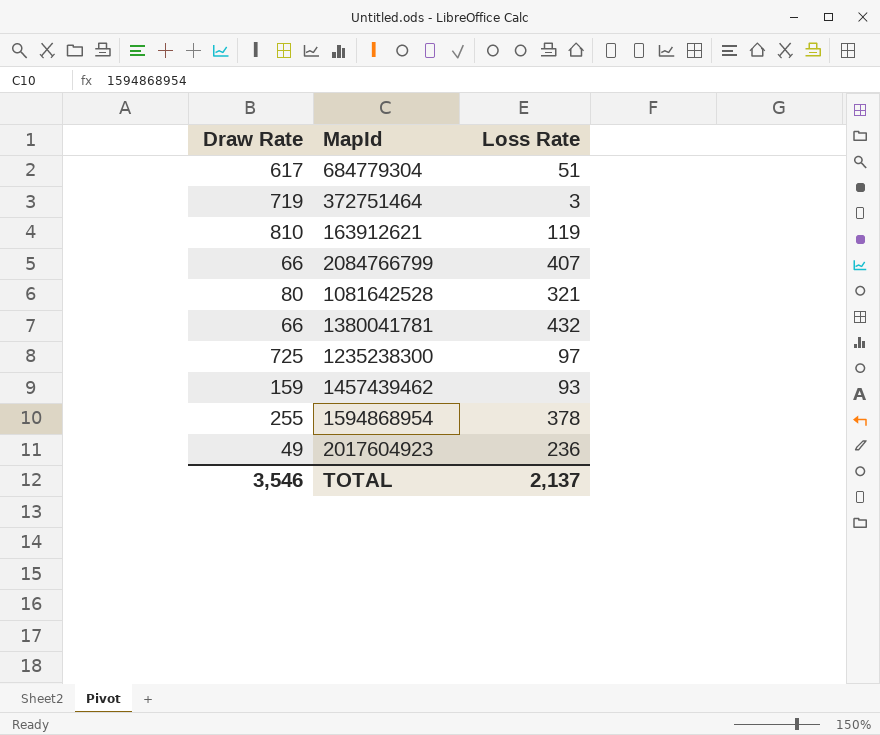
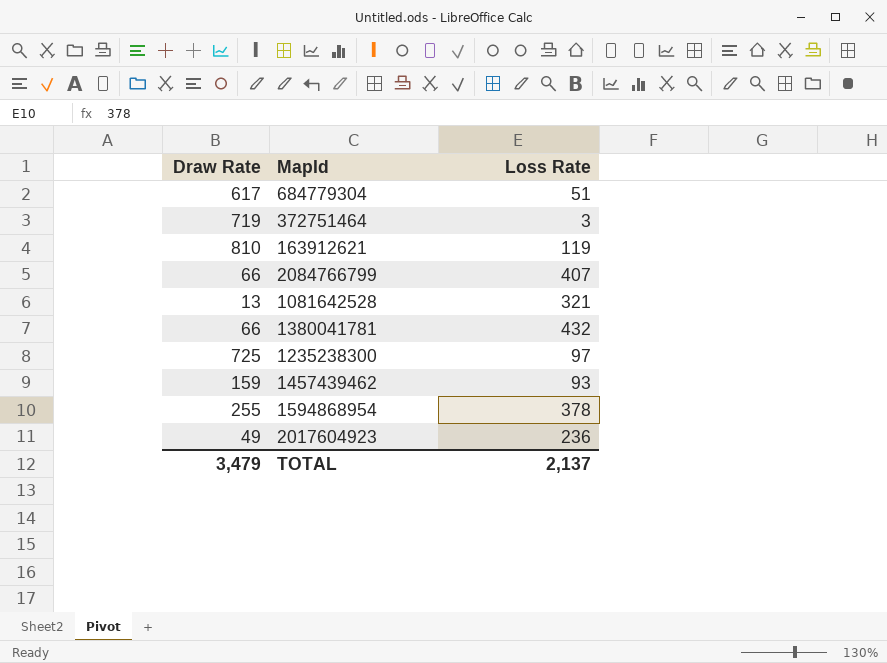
1081642528 | Draw Rate: 80 -> 13
TOTAL | Draw Rate: 3,546 -> 3,479

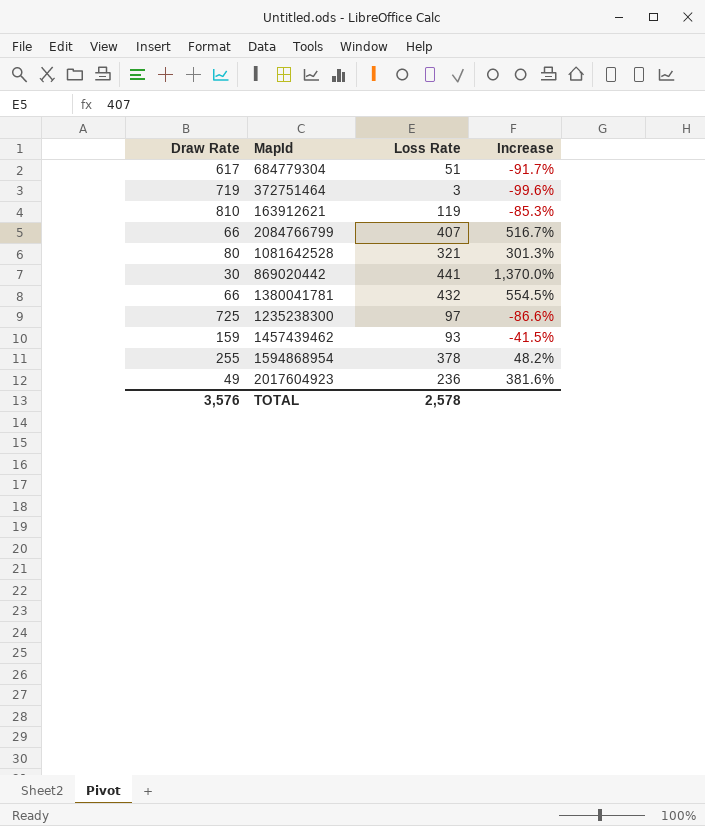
column Increase | formula: none -> ([Loss Rate] - [Draw Rate]) / [Draw Rate]
1081642528 | Draw Rate: 13 -> 80
row 869020442: none -> 30 | 441 | 1,370.0%
TOTAL | Draw Rate: 3,479 -> 3,576
TOTAL | Loss Rate: 2,137 -> 2,578

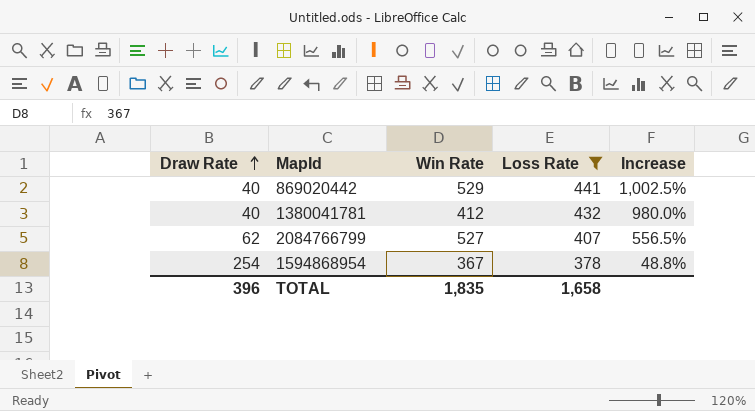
filter: none -> Loss Rate >= 378
row order: none -> Draw Rate ascending
column Win Rate | position: none -> 3
869020442 | Draw Rate: 30 -> 40
869020442 | Increase: 1,370.0% -> 1,002.5%
1380041781 | Draw Rate: 66 -> 40
1380041781 | Increase: 554.5% -> 980.0%
2084766799 | Draw Rate: 66 -> 62
2084766799 | Increase: 516.7% -> 556.5%
1594868954 | Draw Rate: 255 -> 254
1594868954 | Increase: 48.2% -> 48.8%
TOTAL | Draw Rate: 3,576 -> 396
TOTAL | Loss Rate: 2,578 -> 1,658

